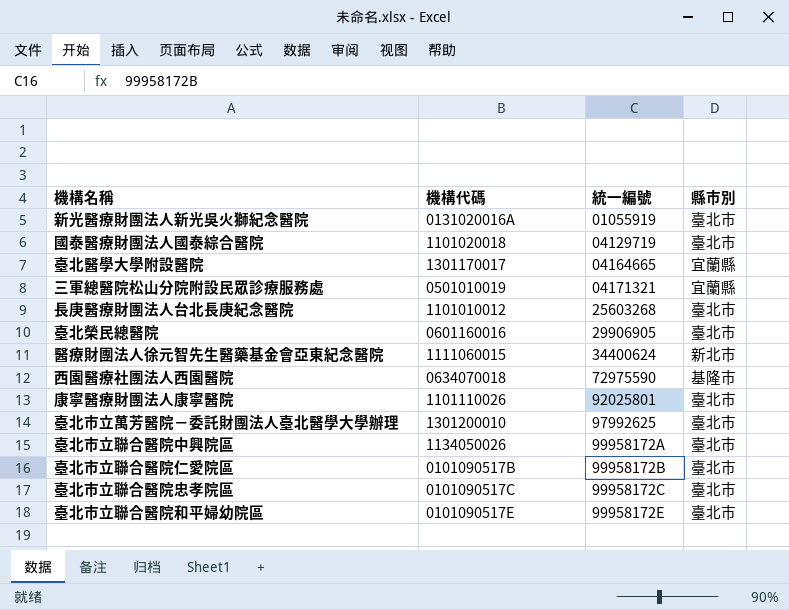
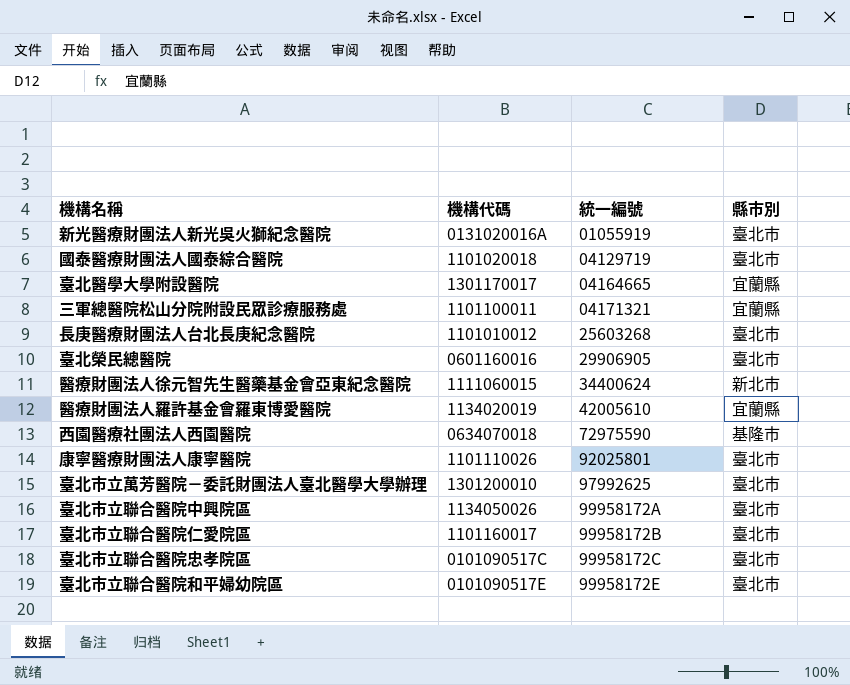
三軍總醫院松山分院附設民眾診療服務處 | 機構代碼: 0501010019 -> 1101100011
row 醫療財團法人羅許基金會羅東博愛醫院: none -> 1134020019 | 42005610 | 宜蘭縣
臺北市立聯合醫院仁愛院區 | 機構代碼: 0101090517B -> 1101160017

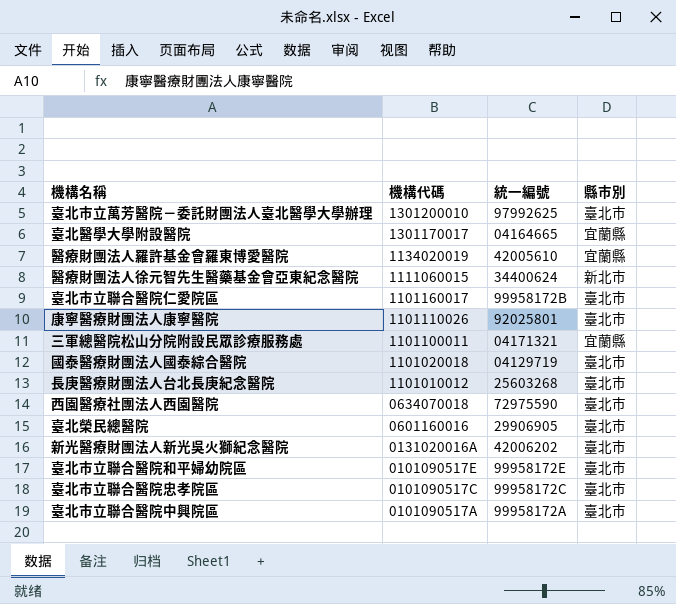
row order: 統一編號 ascending -> 機構代碼 descending
西園醫療社團法人西園醫院 | 縣市別: 基隆市 -> 臺北市
新光醫療財團法人新光吳火獅紀念醫院 | 統一編號: 01055919 -> 42006202
臺北市立聯合醫院中興院區 | 機構代碼: 1134050026 -> 0101090517A

